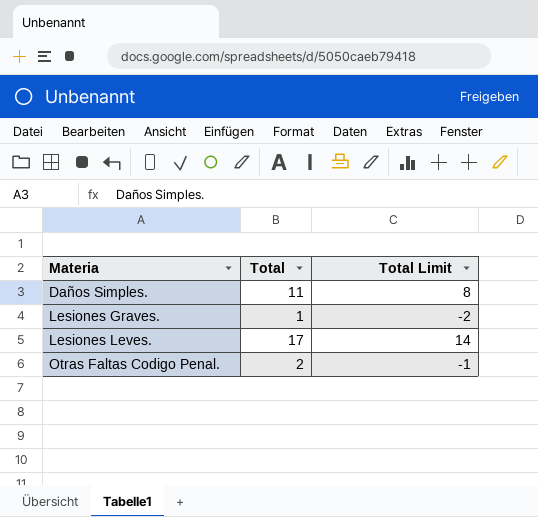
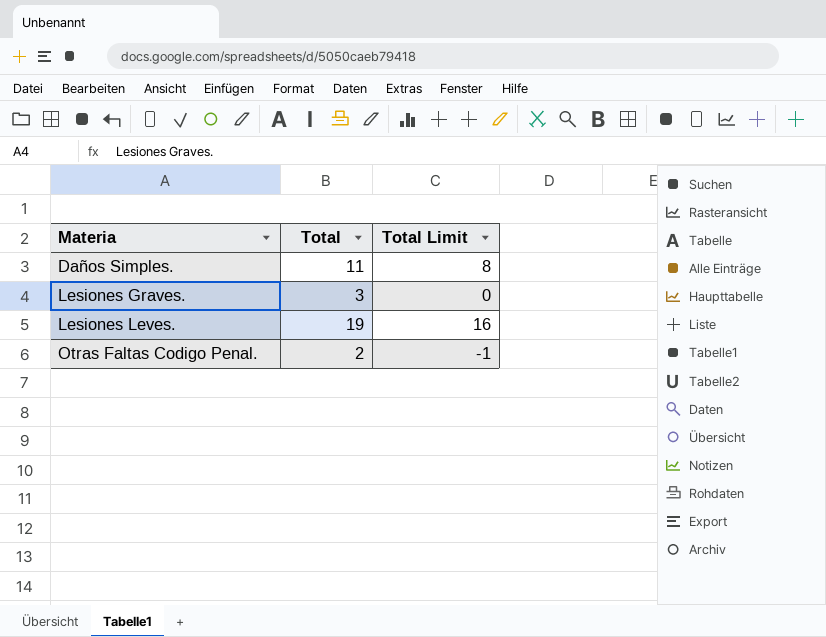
Lesiones Graves. | Total: 1 -> 3
Lesiones Graves. | Total Limit: -2 -> 0
Lesiones Leves. | Total: 17 -> 19
Lesiones Leves. | Total Limit: 14 -> 16

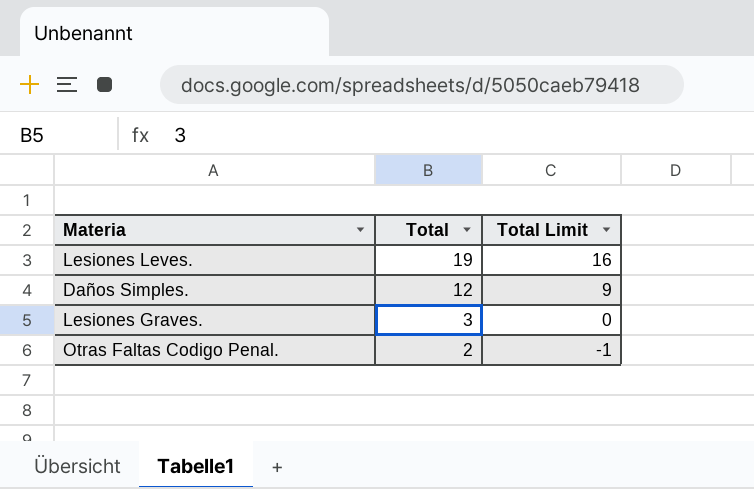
row order: Materia ascending -> Total descending
Daños Simples. | Total: 11 -> 12
Daños Simples. | Total Limit: 8 -> 9

